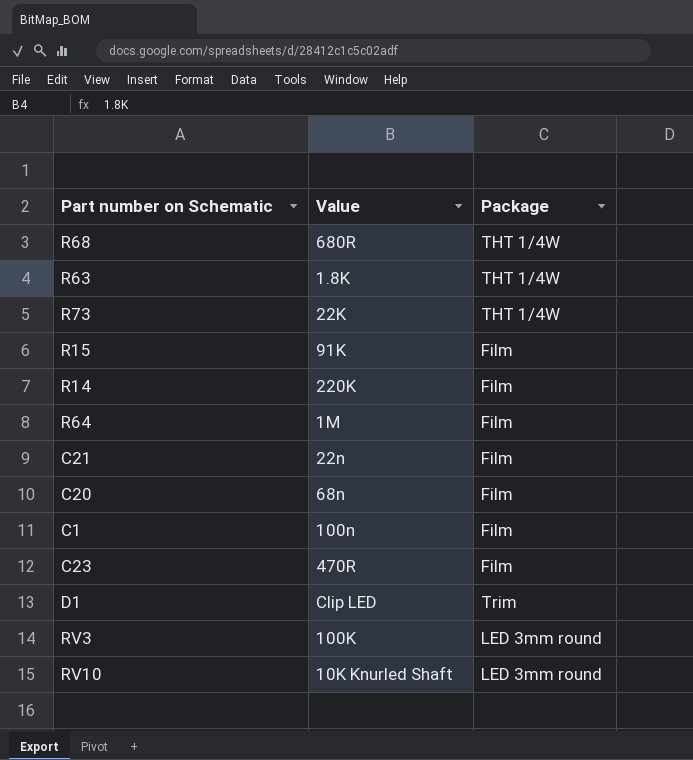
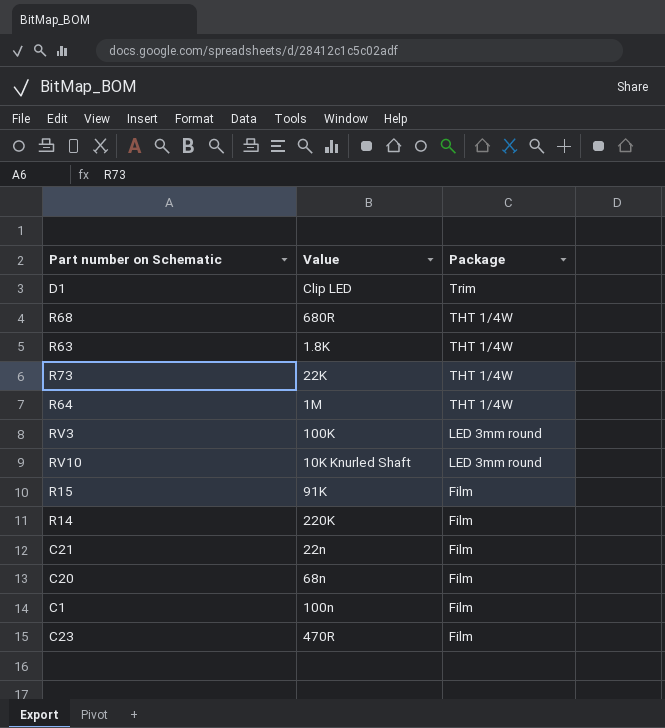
row order: none -> Package descending
R64 | Package: Film -> THT 1/4W

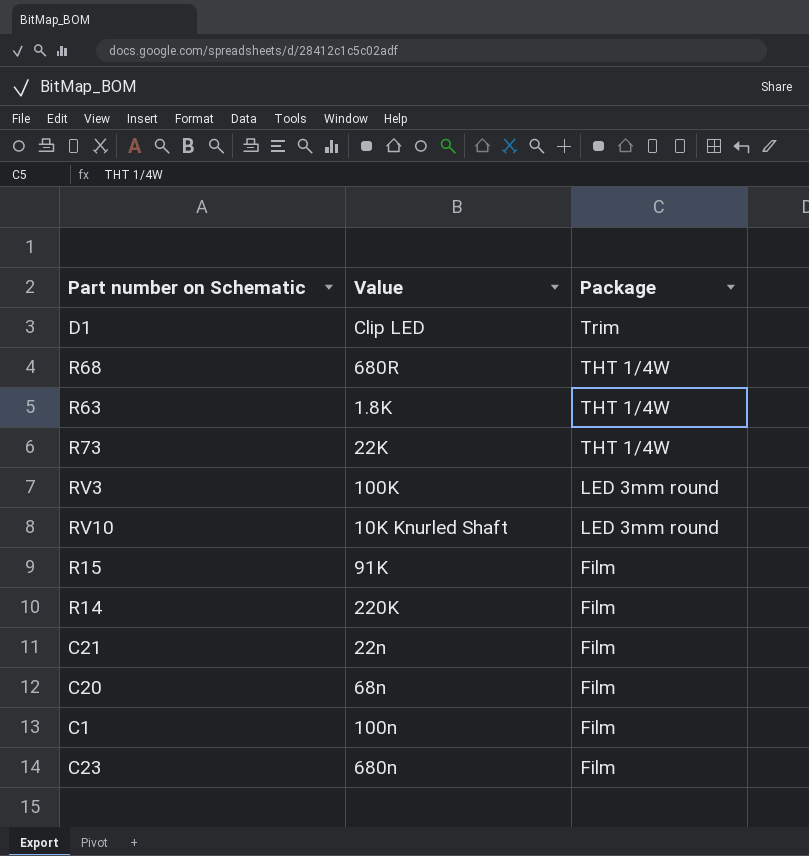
row R64: 1M | THT 1/4W -> none
C23 | Value: 470R -> 680n

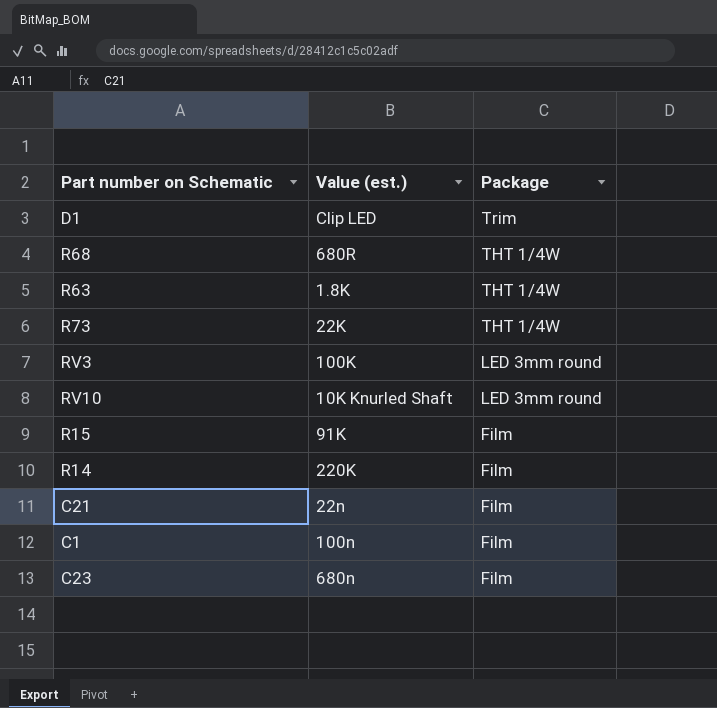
column name: Value -> Value (est.)
row C20: 68n | Film -> none

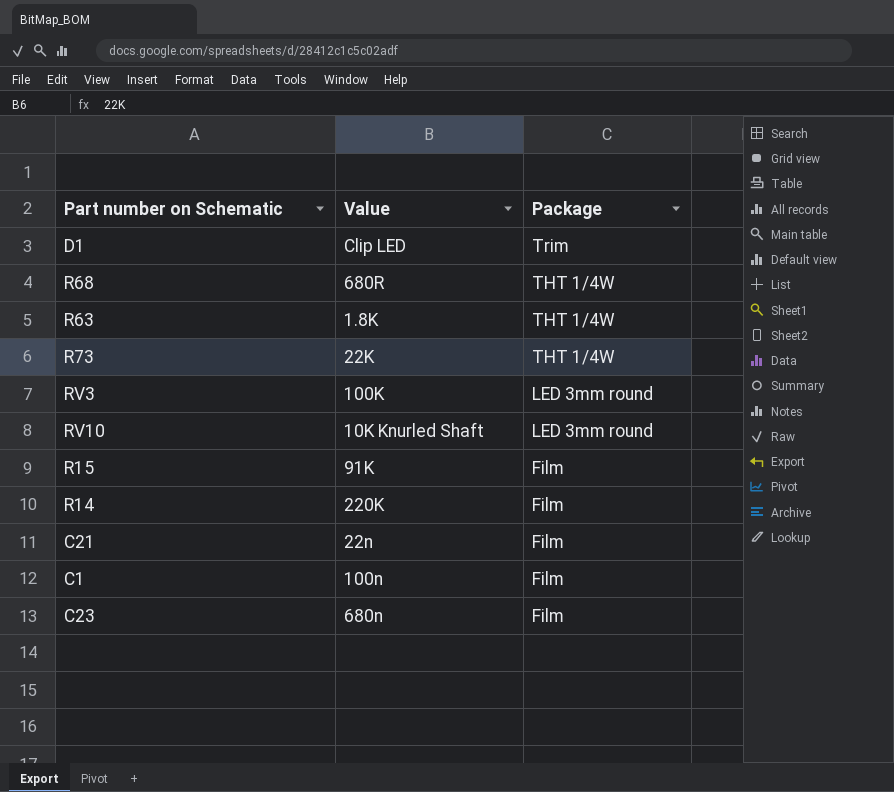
column name: Value (est.) -> Value

